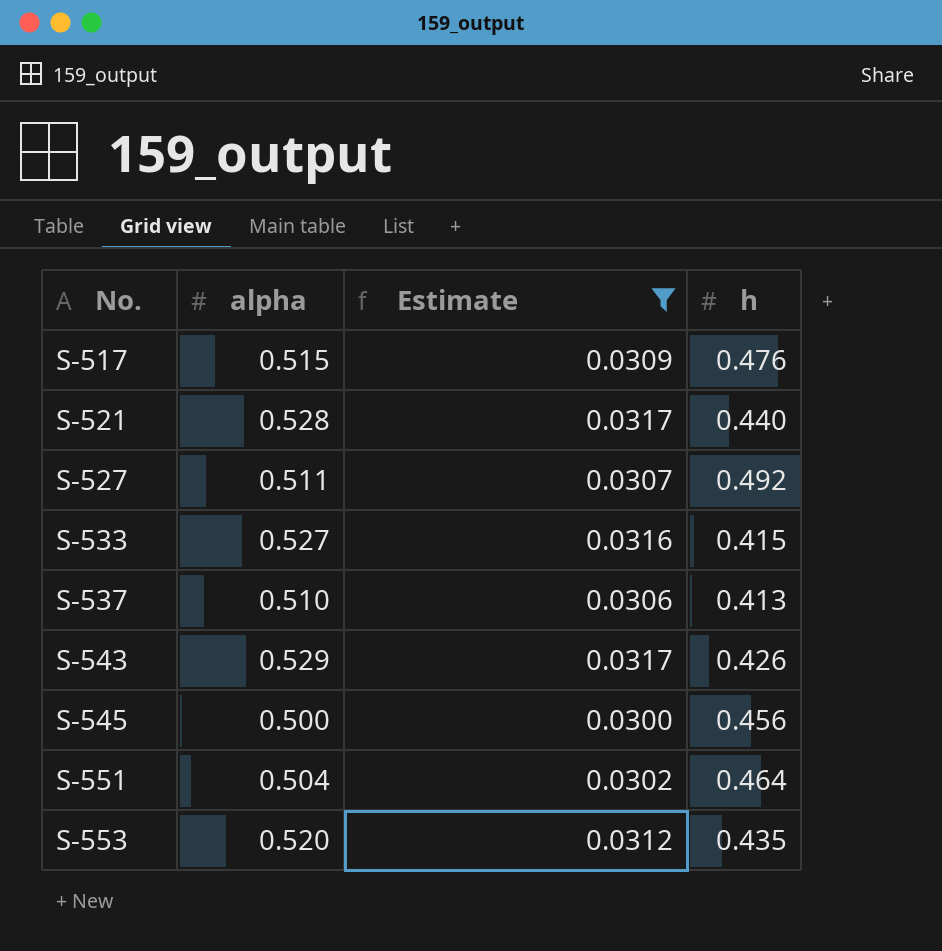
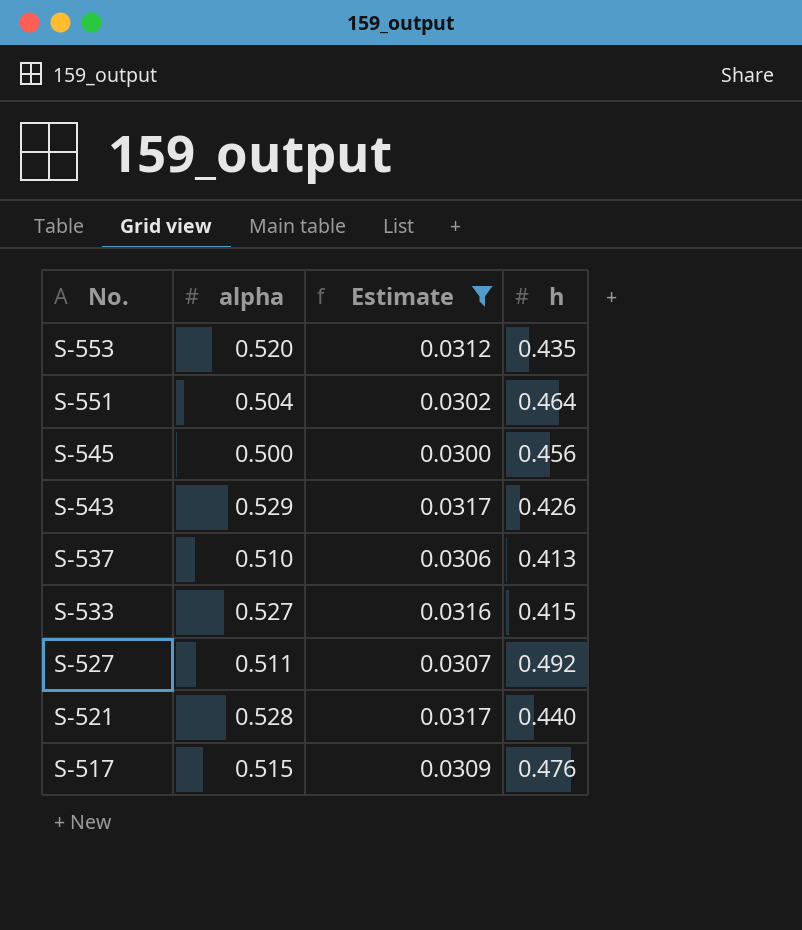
row order: No. ascending -> No. descending

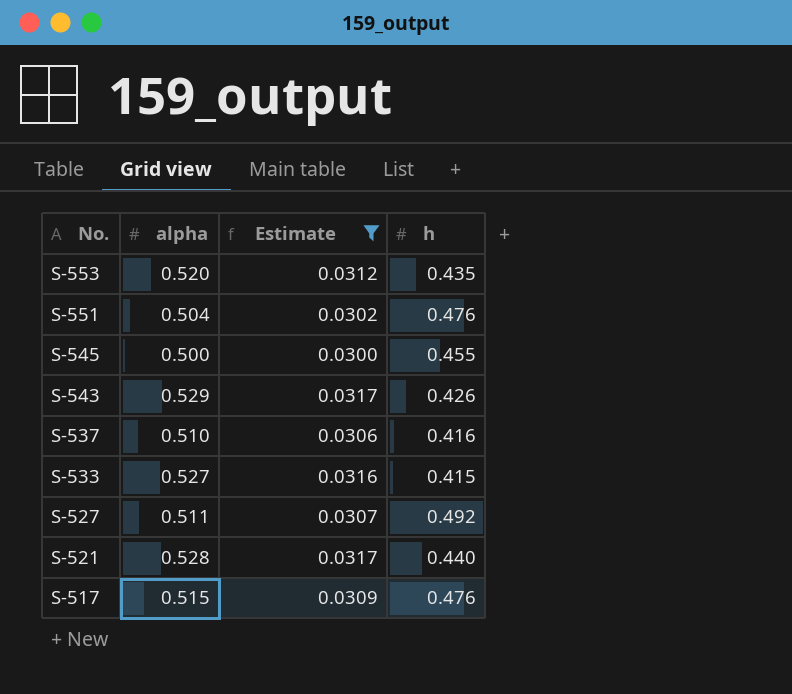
S-551 | h: 0.464 -> 0.476
S-545 | h: 0.456 -> 0.455
S-537 | h: 0.413 -> 0.416

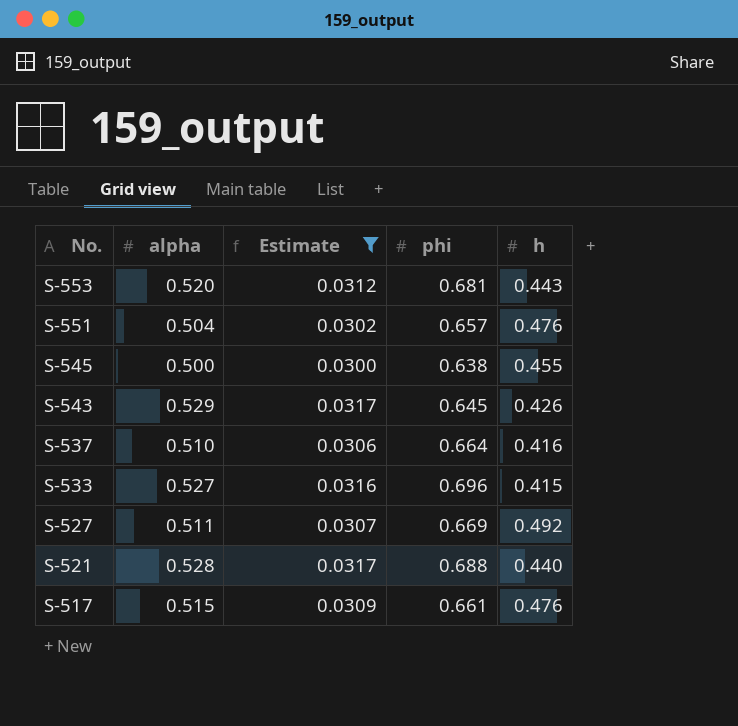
column phi | position: none -> 4
S-553 | h: 0.435 -> 0.443

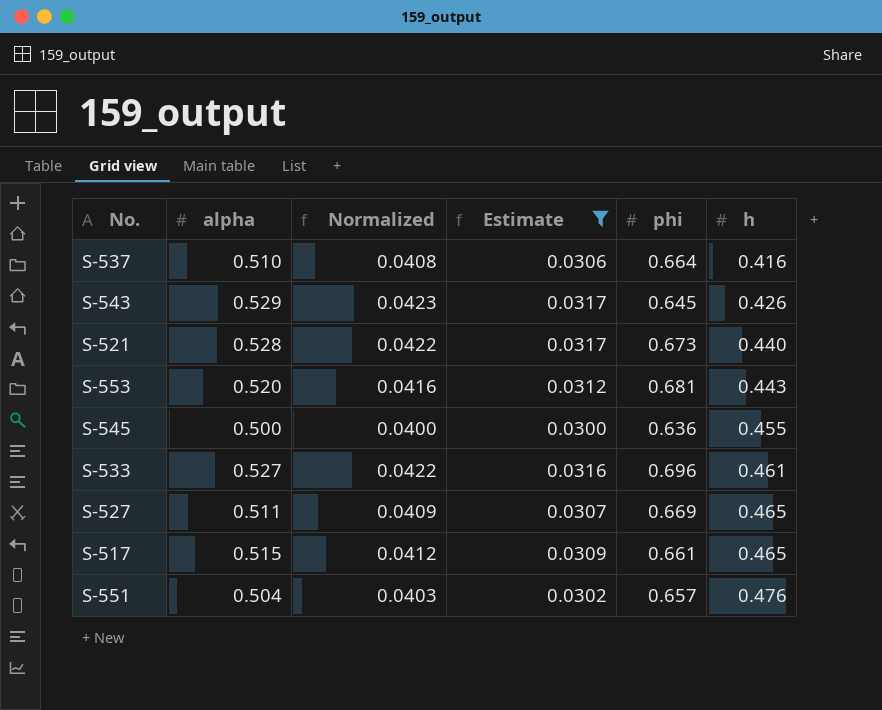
row order: No. descending -> h ascending
column Normalized | formula: none -> [alpha] * 0.08
S-521 | phi: 0.688 -> 0.673
S-545 | phi: 0.638 -> 0.636
S-533 | h: 0.415 -> 0.461
S-527 | h: 0.492 -> 0.465
S-517 | h: 0.476 -> 0.465

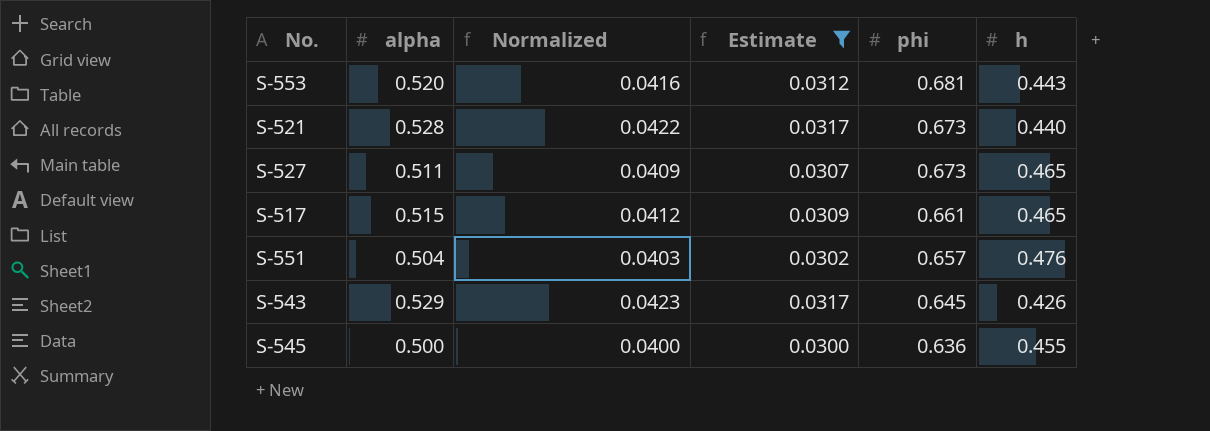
row order: h ascending -> phi descending
row S-537: 0.510 | 0.0408 | 0.0306 | 0.664 | 0.416 -> none
row S-533: 0.527 | 0.0422 | 0.0316 | 0.696 | 0.461 -> none
S-527 | phi: 0.669 -> 0.673

